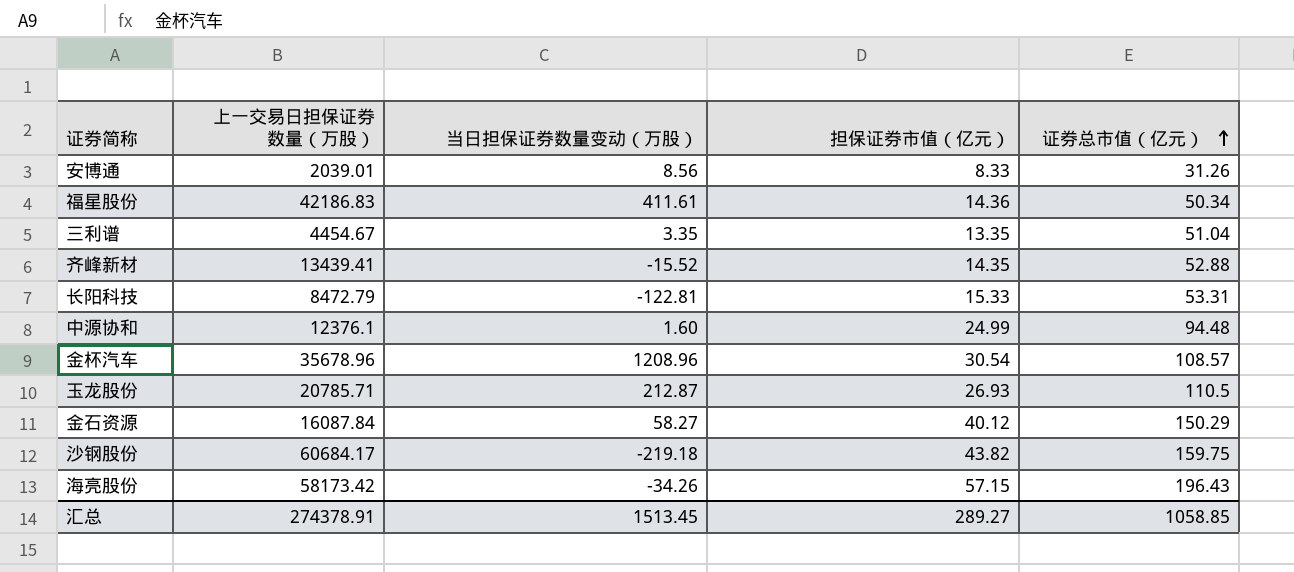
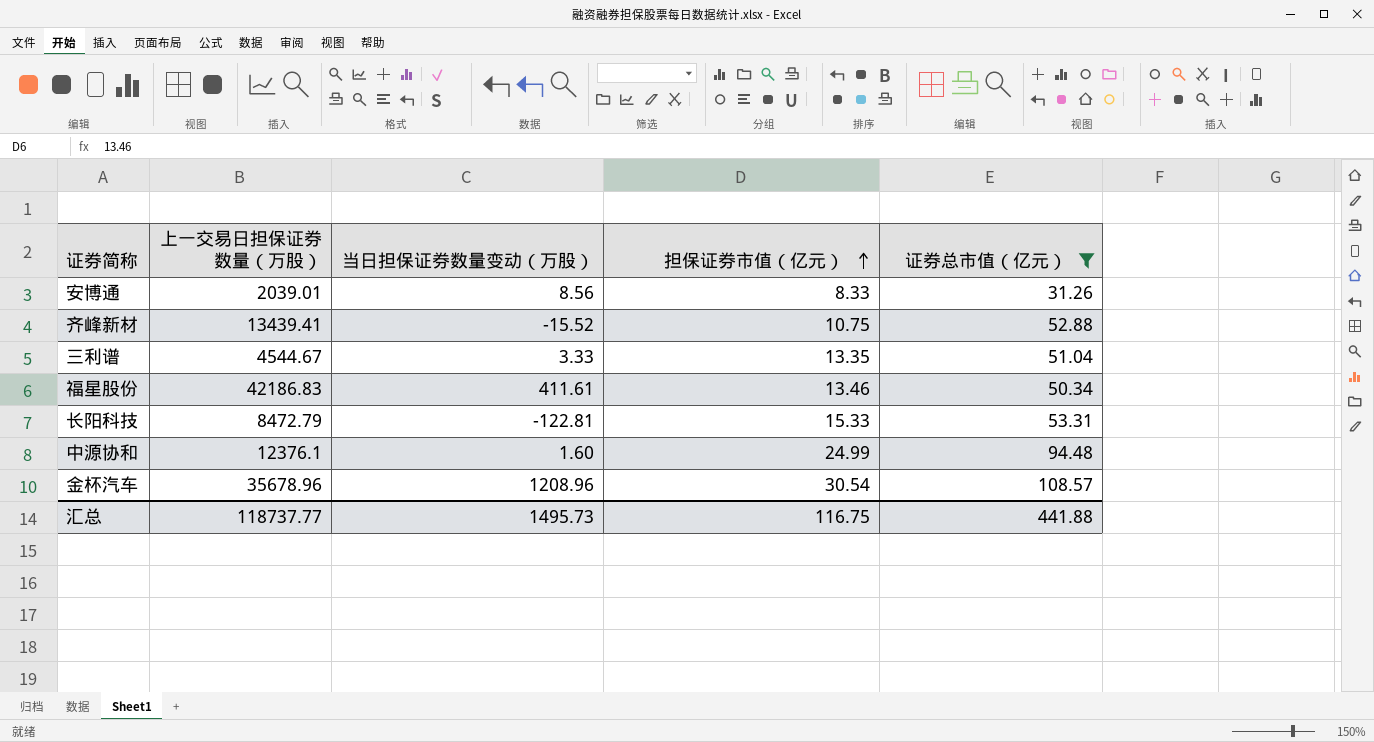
filter: none -> 证券总市值（亿元） <= 108.57
row order: 证券总市值（亿元） ascending -> 担保证券市值（亿元） ascending
齐峰新材 | 担保证券市值（亿元）: 14.35 -> 10.75
三利谱 | 上一交易日担保证券数量（万股）: 4454.67 -> 4544.67
三利谱 | 当日担保证券数量变动（万股）: 3.35 -> 3.33
福星股份 | 担保证券市值（亿元）: 14.36 -> 13.46
汇总 | 上一交易日担保证券数量（万股）: 274378.91 -> 118737.77
汇总 | 当日担保证券数量变动（万股）: 1513.45 -> 1495.73
汇总 | 担保证券市值（亿元）: 289.27 -> 116.75
汇总 | 证券总市值（亿元）: 1058.85 -> 441.88

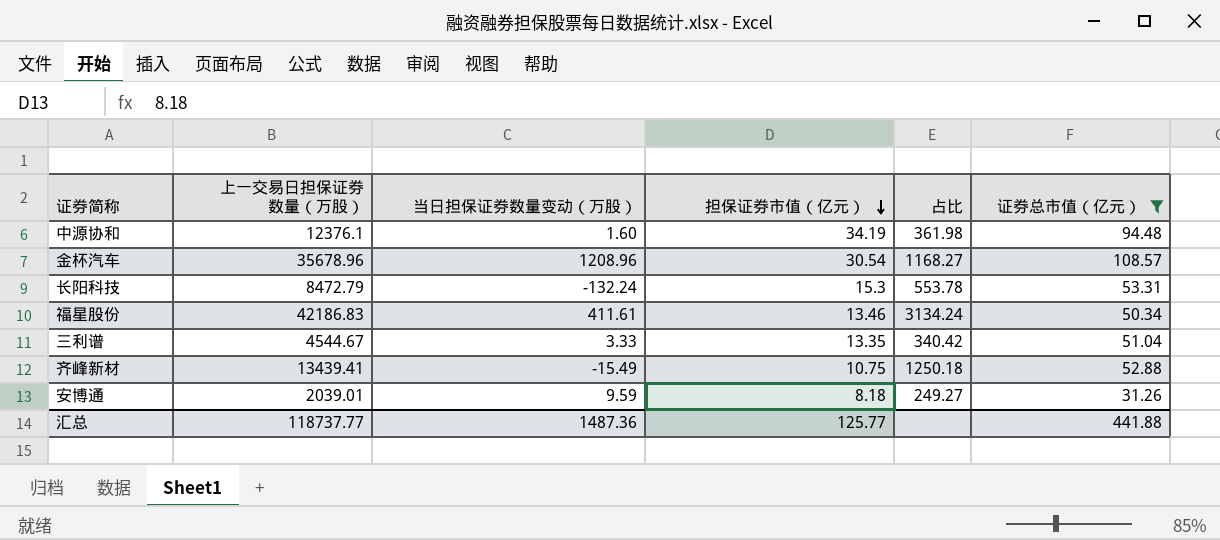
row order: 担保证券市值（亿元） ascending -> 担保证券市值（亿元） descending
column 占比 | formula: none -> [上一交易日担保证券数量（万股）] / [担保证券市值（亿元）]
中源协和 | 担保证券市值（亿元）: 24.99 -> 34.19
长阳科技 | 当日担保证券数量变动（万股）: -122.81 -> -132.24
长阳科技 | 担保证券市值（亿元）: 15.33 -> 15.3
齐峰新材 | 当日担保证券数量变动（万股）: -15.52 -> -15.49
安博通 | 当日担保证券数量变动（万股）: 8.56 -> 9.59
安博通 | 担保证券市值（亿元）: 8.33 -> 8.18
汇总 | 当日担保证券数量变动（万股）: 1495.73 -> 1487.36
汇总 | 担保证券市值（亿元）: 116.75 -> 125.77

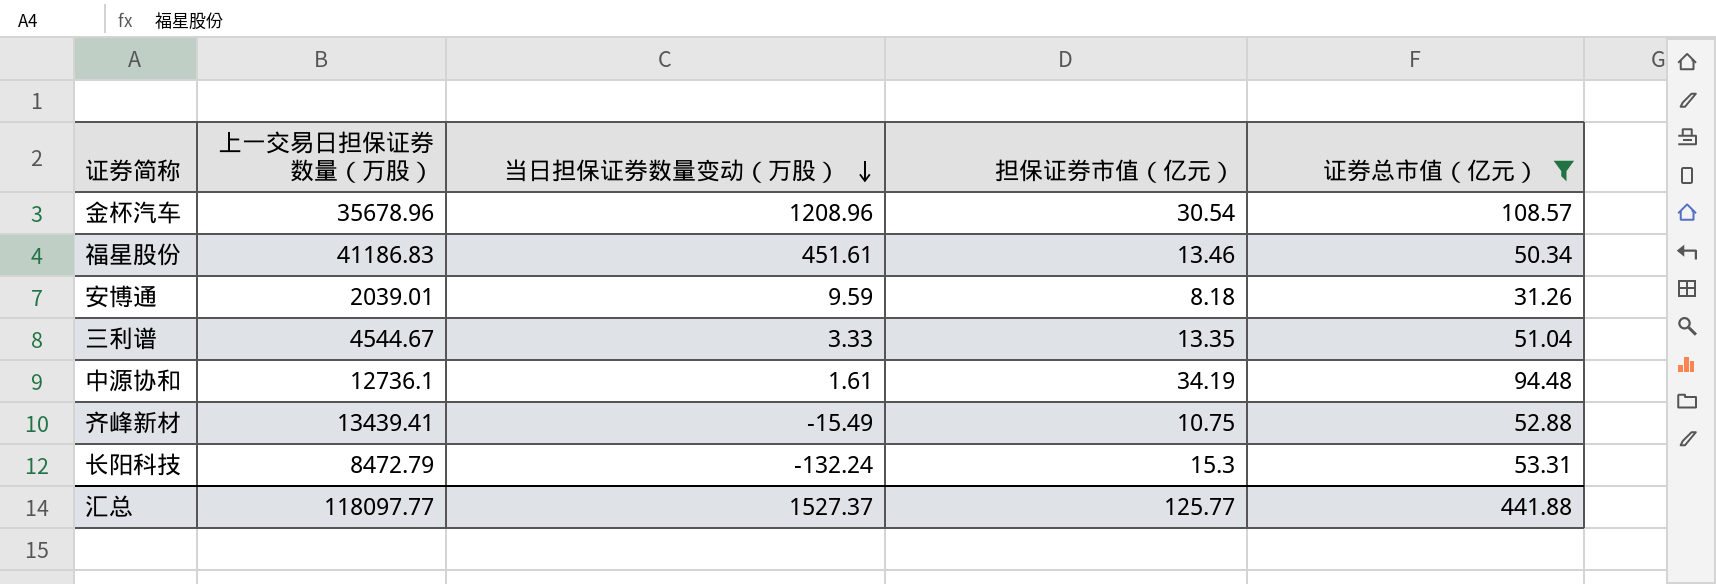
row order: 担保证券市值（亿元） descending -> 当日担保证券数量变动（万股） descending
column 占比 | formula: [上一交易日担保证券数量（万股）] / [担保证券市值（亿元）] -> none
福星股份 | 上一交易日担保证券数量（万股）: 42186.83 -> 41186.83
福星股份 | 当日担保证券数量变动（万股）: 411.61 -> 451.61
中源协和 | 上一交易日担保证券数量（万股）: 12376.1 -> 12736.1
中源协和 | 当日担保证券数量变动（万股）: 1.60 -> 1.61
汇总 | 上一交易日担保证券数量（万股）: 118737.77 -> 118097.77
汇总 | 当日担保证券数量变动（万股）: 1487.36 -> 1527.37

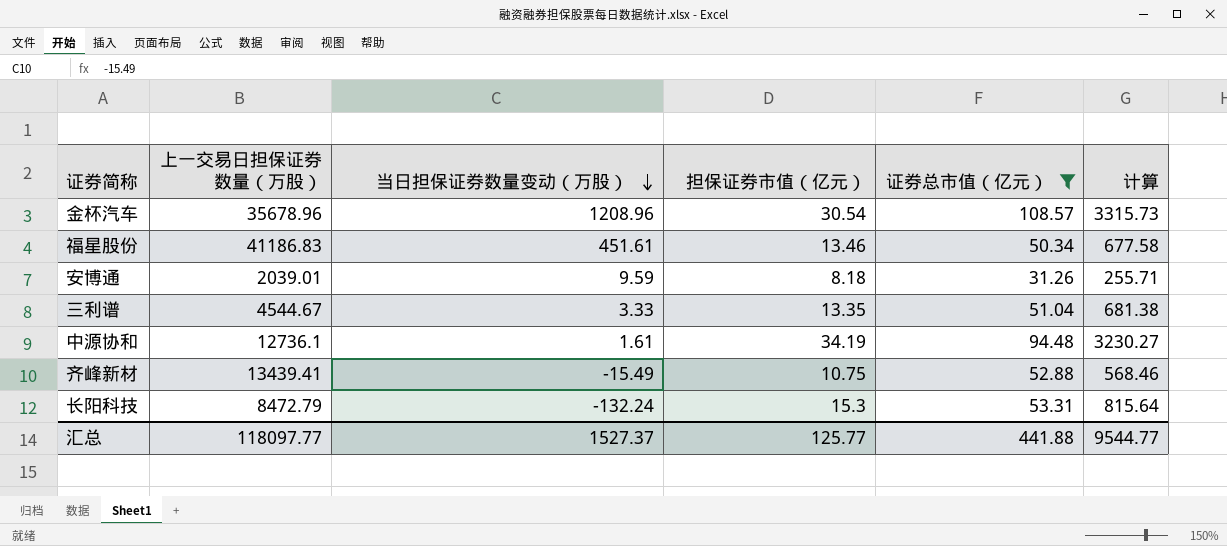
column 计算 | formula: none -> [担保证券市值（亿元）] * [证券总市值（亿元）]

